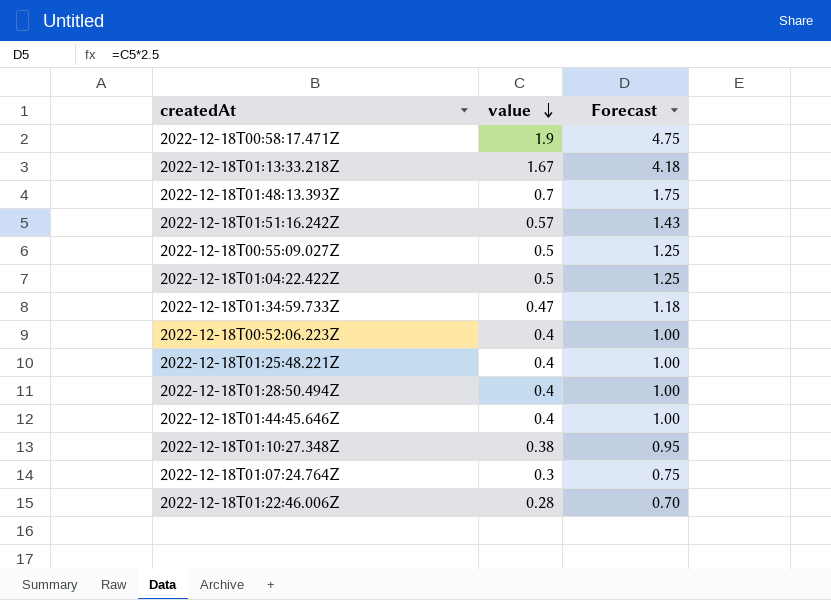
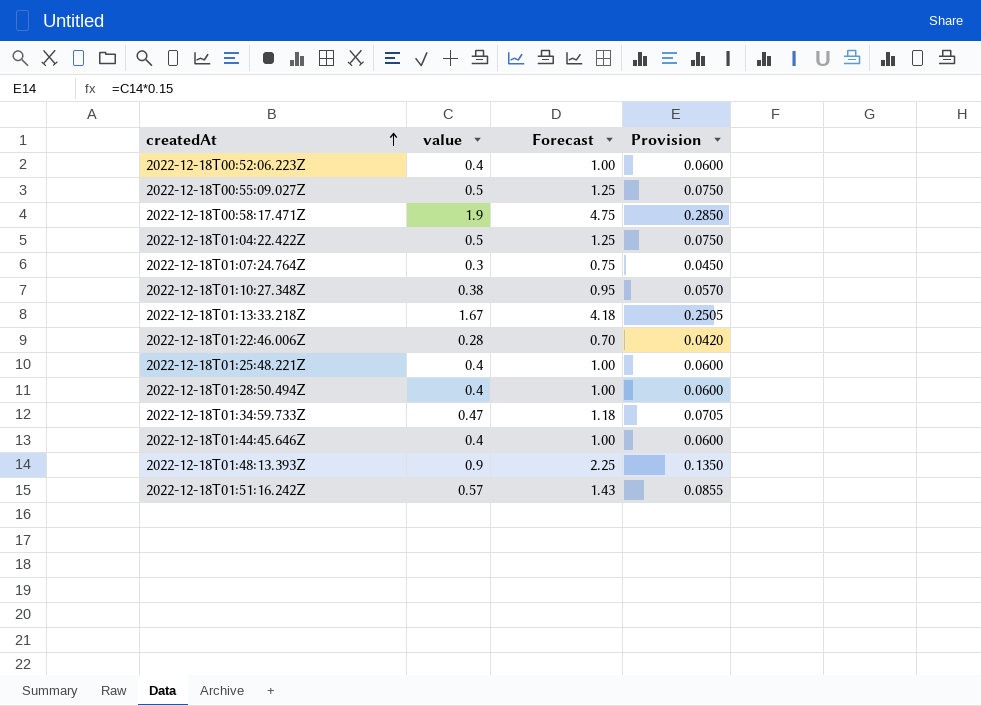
row order: value descending -> createdAt ascending
column Provision | formula: none -> [value] * 0.15
2022-12-18T01:48:13.393Z | value: 0.7 -> 0.9
2022-12-18T01:48:13.393Z | Forecast: 1.75 -> 2.25

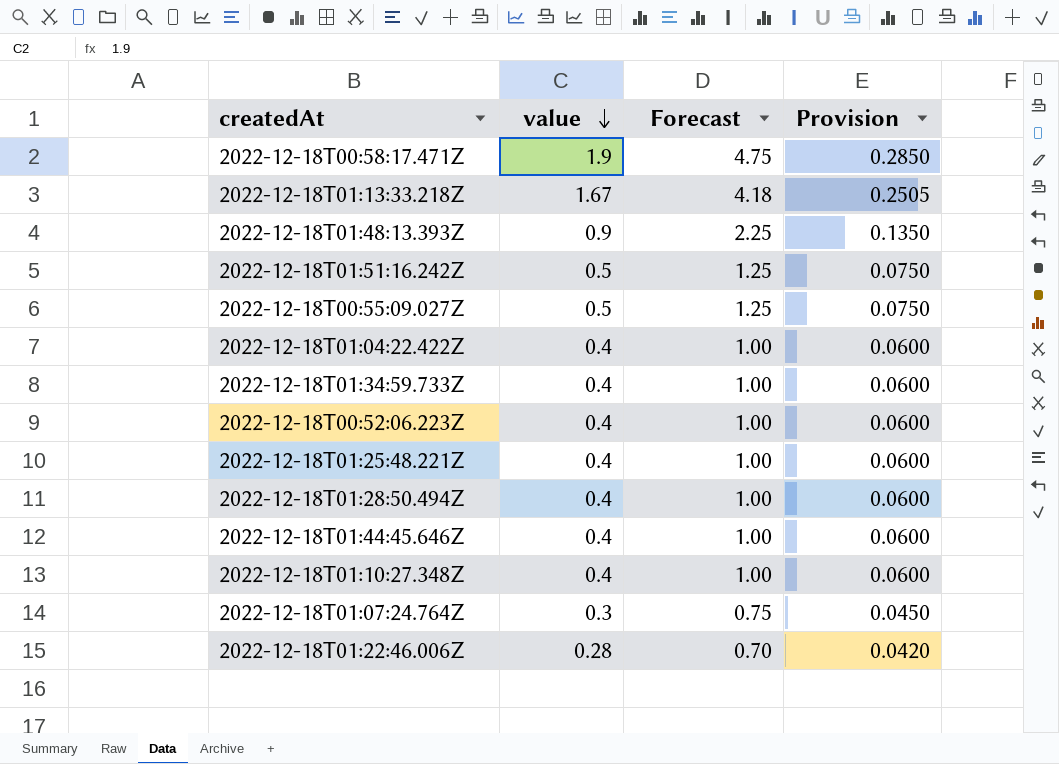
row order: createdAt ascending -> value descending
2022-12-18T01:51:16.242Z | value: 0.57 -> 0.5
2022-12-18T01:51:16.242Z | Forecast: 1.43 -> 1.25
2022-12-18T01:51:16.242Z | Provision: 0.0855 -> 0.0750
2022-12-18T01:04:22.422Z | value: 0.5 -> 0.4
2022-12-18T01:04:22.422Z | Forecast: 1.25 -> 1.00
2022-12-18T01:04:22.422Z | Provision: 0.0750 -> 0.0600
2022-12-18T01:34:59.733Z | value: 0.47 -> 0.4
2022-12-18T01:34:59.733Z | Forecast: 1.18 -> 1.00
2022-12-18T01:34:59.733Z | Provision: 0.0705 -> 0.0600
2022-12-18T01:10:27.348Z | value: 0.38 -> 0.4
2022-12-18T01:10:27.348Z | Forecast: 0.95 -> 1.00
2022-12-18T01:10:27.348Z | Provision: 0.0570 -> 0.0600

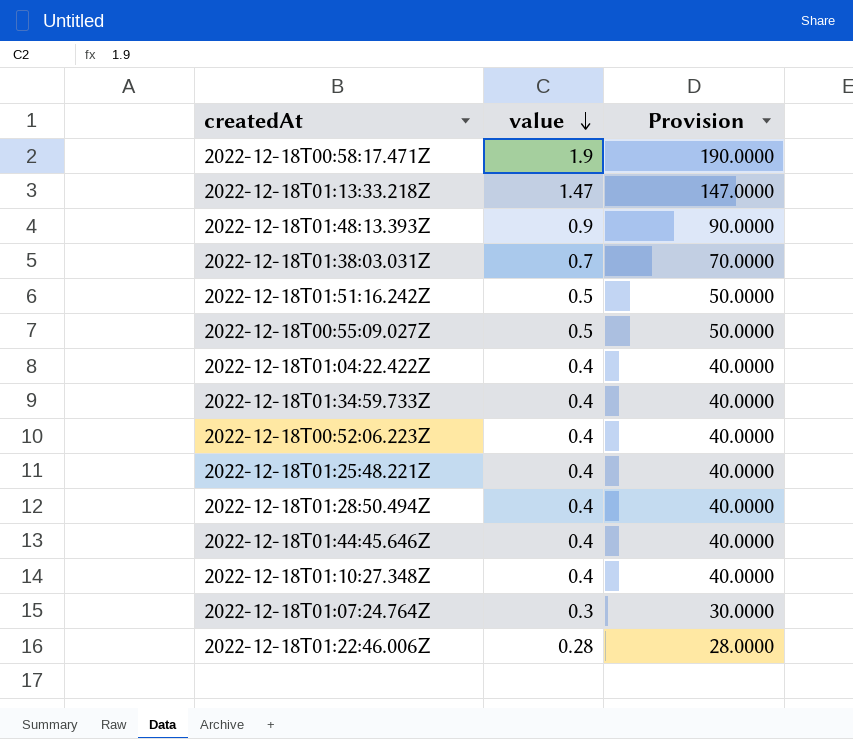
column Forecast | formula: [value] * 2.5 -> none
column Provision | formula: [value] * 0.15 -> [value] * 100
2022-12-18T01:13:33.218Z | value: 1.67 -> 1.47
row 2022-12-18T01:38:03.031Z: none -> 0.7 | 70.0000

